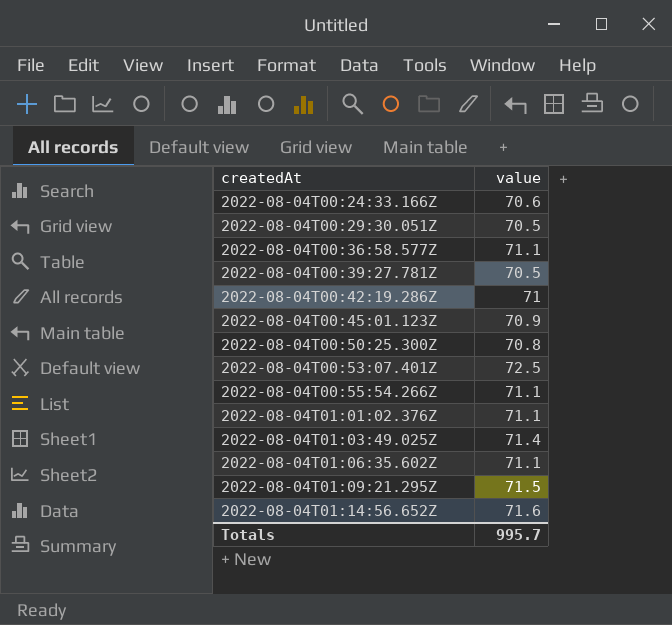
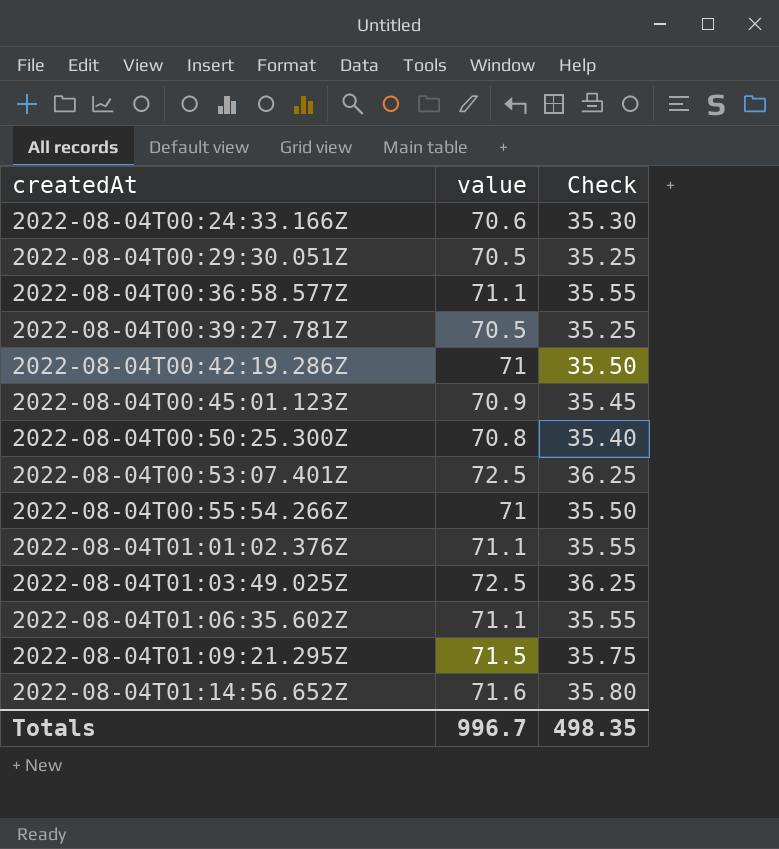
column Check | formula: none -> [value] * 0.5
2022-08-04T00:55:54.266Z | value: 71.1 -> 71
2022-08-04T01:03:49.025Z | value: 71.4 -> 72.5
Totals | value: 995.7 -> 996.7

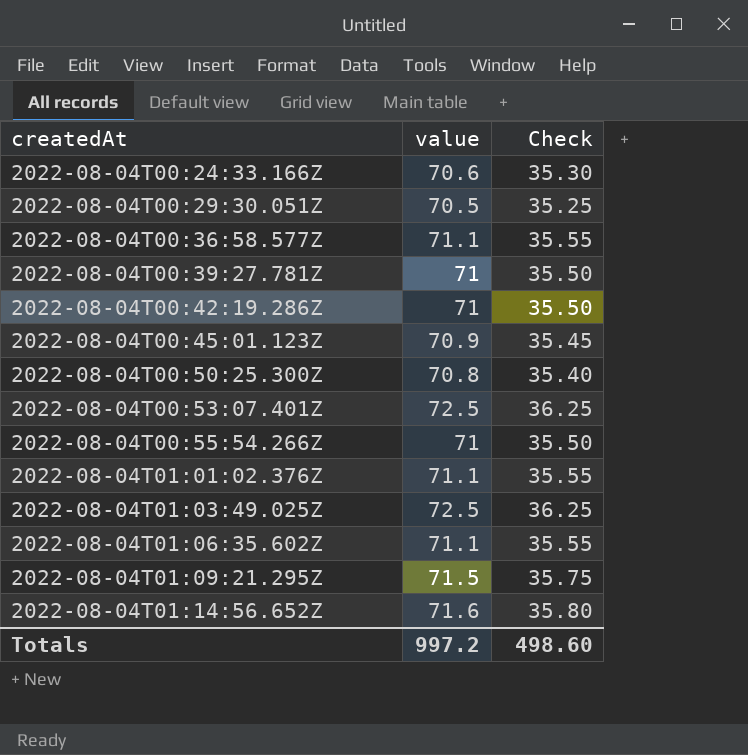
2022-08-04T00:39:27.781Z | value: 70.5 -> 71
2022-08-04T00:39:27.781Z | Check: 35.25 -> 35.50
Totals | value: 996.7 -> 997.2
Totals | Check: 498.35 -> 498.60

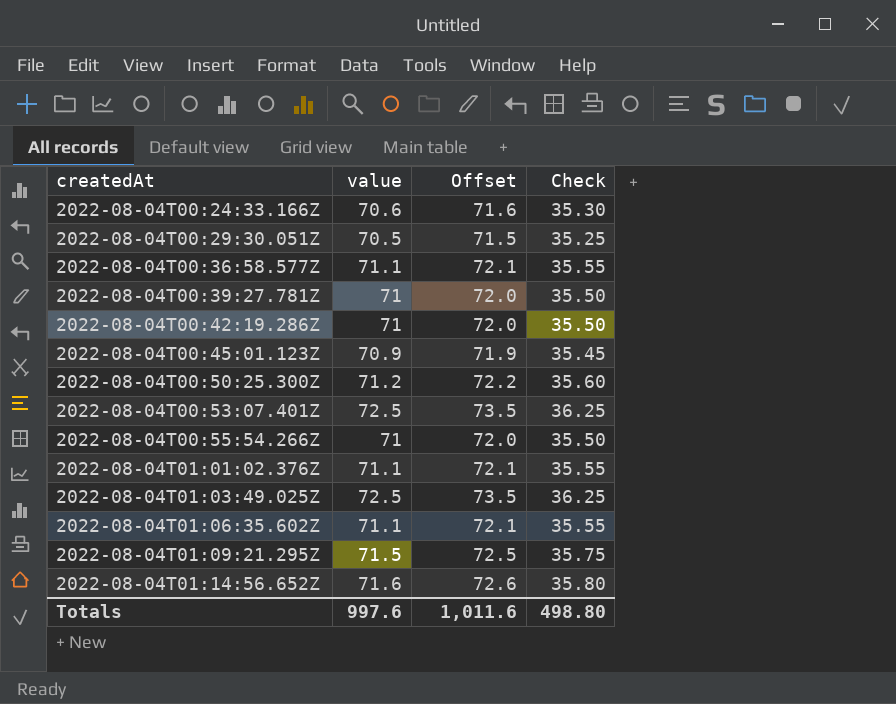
column Offset | formula: none -> [value] + 1
2022-08-04T00:50:25.300Z | value: 70.8 -> 71.2
2022-08-04T00:50:25.300Z | Check: 35.40 -> 35.60
Totals | value: 997.2 -> 997.6
Totals | Check: 498.60 -> 498.80

